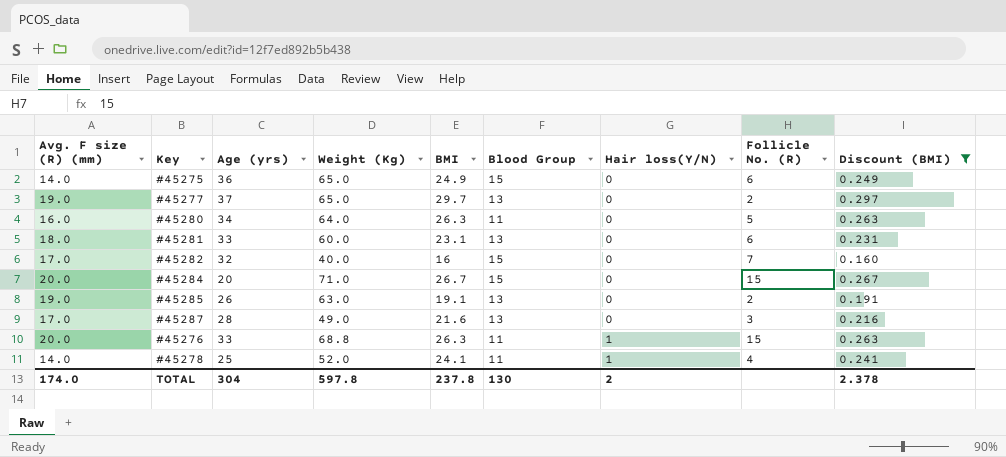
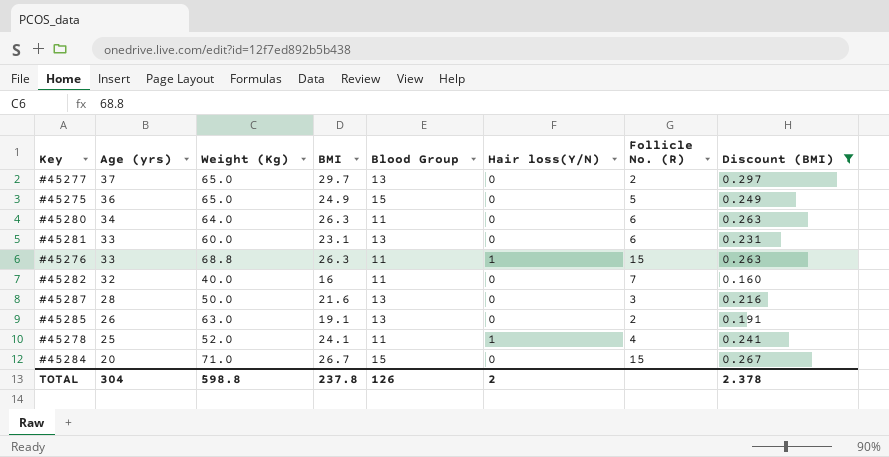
row order: Hair loss(Y/N) ascending -> Age (yrs) descending
column Avg. F size (R) (mm) | position: 1 -> none
#45275 | Follicle No. (R): 6 -> 5
#45280 | Follicle No. (R): 5 -> 6
#45282 | Blood Group: 15 -> 11
#45287 | Weight (Kg): 49.0 -> 50.0
TOTAL | Weight (Kg): 597.8 -> 598.8
TOTAL | Blood Group: 130 -> 126

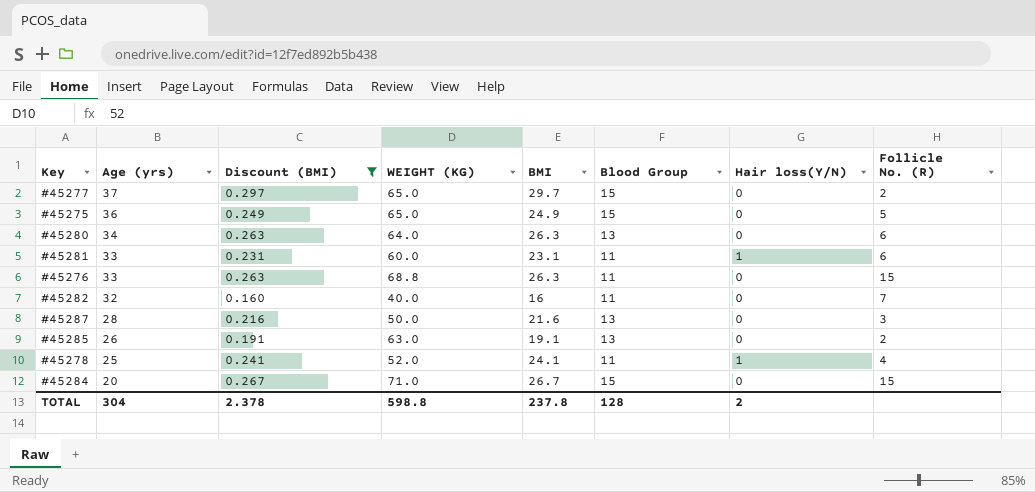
column Discount (BMI) | position: 8 -> 3
column name: Weight (Kg) -> WEIGHT (KG)
#45277 | Blood Group: 13 -> 15
#45280 | Blood Group: 11 -> 13
#45281 | Blood Group: 13 -> 11
#45281 | Hair loss(Y/N): 0 -> 1
#45276 | Hair loss(Y/N): 1 -> 0
TOTAL | Blood Group: 126 -> 128

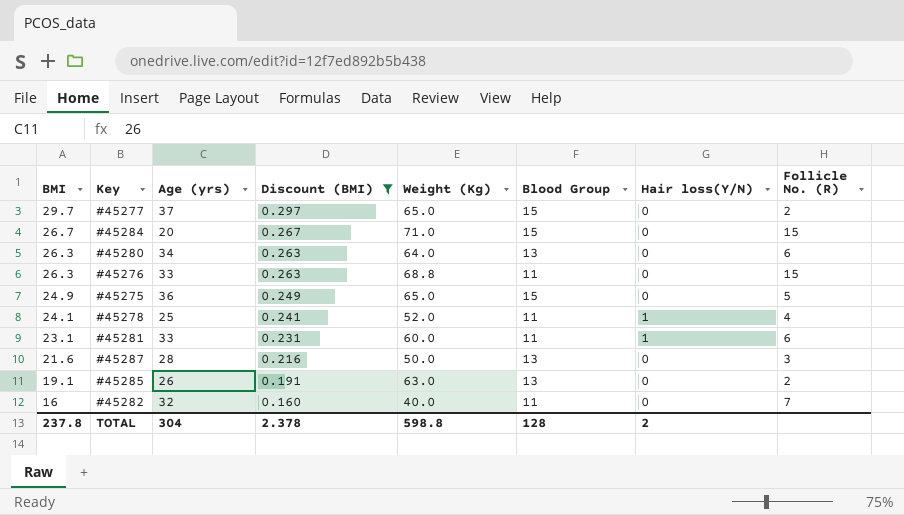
row order: Age (yrs) descending -> BMI descending
column BMI | position: 5 -> 1
column name: WEIGHT (KG) -> Weight (Kg)

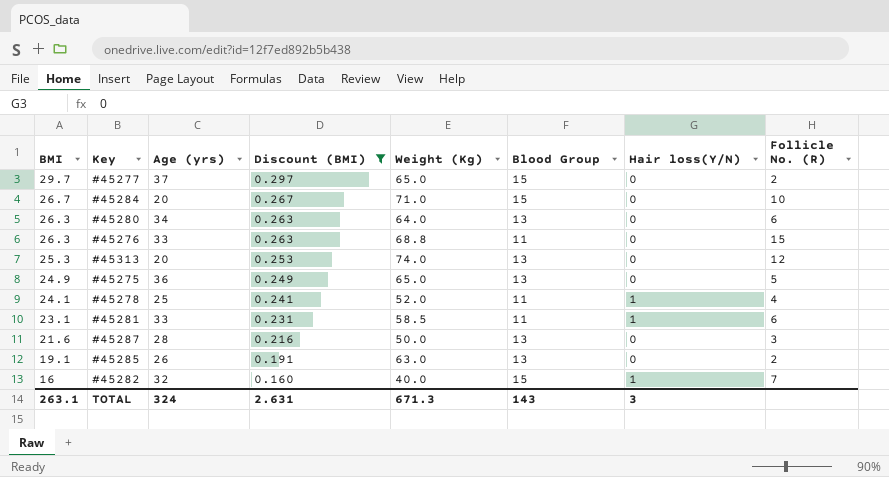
#45284 | Follicle No. (R): 15 -> 10
row #45313: none -> 25.3 | 20 | 0.253 | 74.0 | 13 | 0 | 12
#45275 | Blood Group: 15 -> 13
#45281 | Weight (Kg): 60.0 -> 58.5
#45282 | Blood Group: 11 -> 15
#45282 | Hair loss(Y/N): 0 -> 1
TOTAL | BMI: 237.8 -> 263.1
TOTAL | Age (yrs): 304 -> 324
TOTAL | Discount (BMI): 2.378 -> 2.631
TOTAL | Weight (Kg): 598.8 -> 671.3
TOTAL | Blood Group: 128 -> 143
TOTAL | Hair loss(Y/N): 2 -> 3

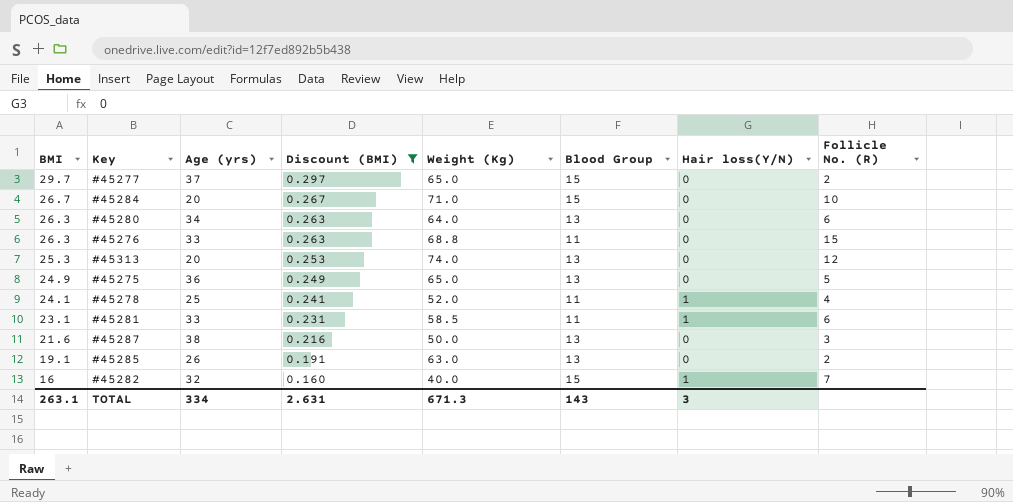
#45287 | Age (yrs): 28 -> 38
TOTAL | Age (yrs): 324 -> 334

